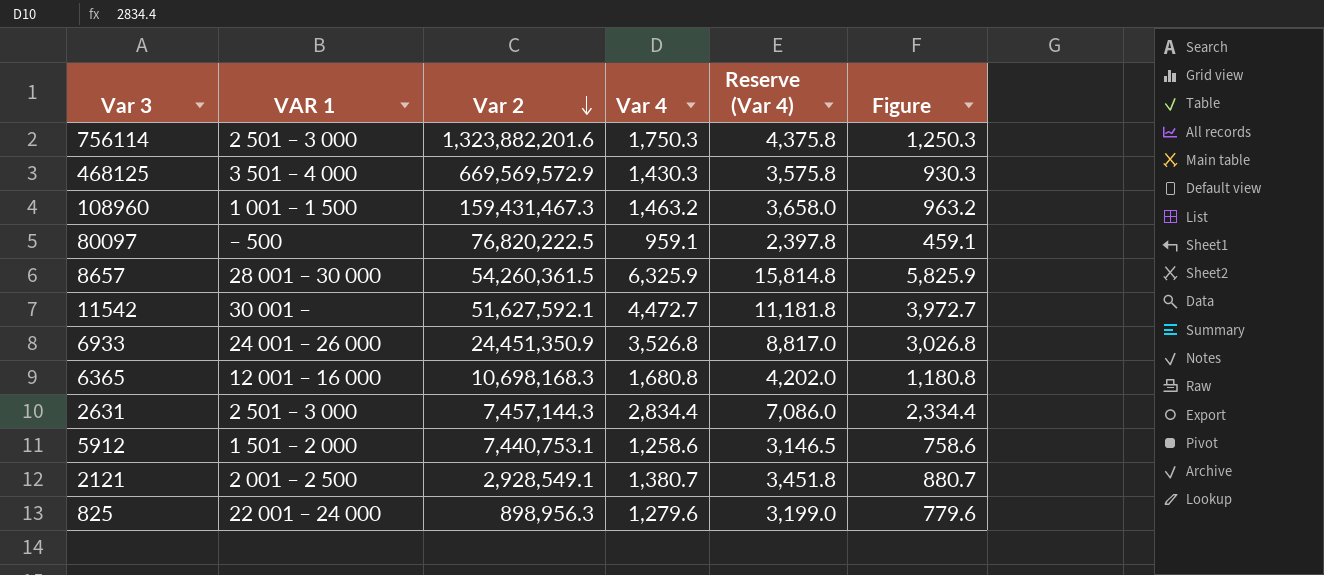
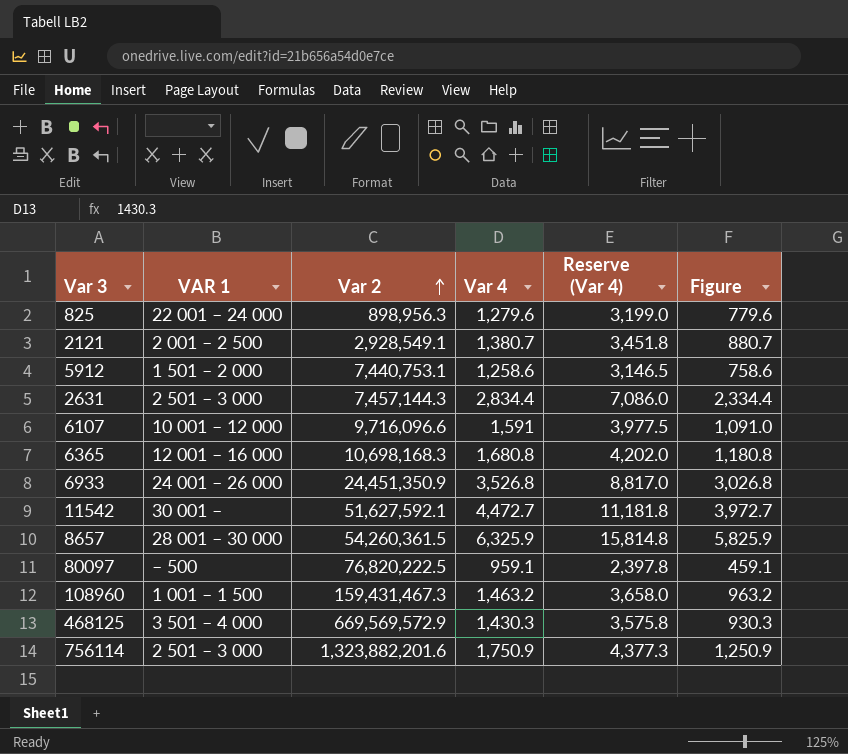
row order: Var 2 descending -> Var 2 ascending
row 6107: none -> 10 001 – 12 000 | 9,716,096.6 | 1,591 | 3,977.5 | 1,091.0
756114 | Var 4: 1,750.3 -> 1,750.9
756114 | Reserve (Var 4): 4,375.8 -> 4,377.3
756114 | Figure: 1,250.3 -> 1,250.9

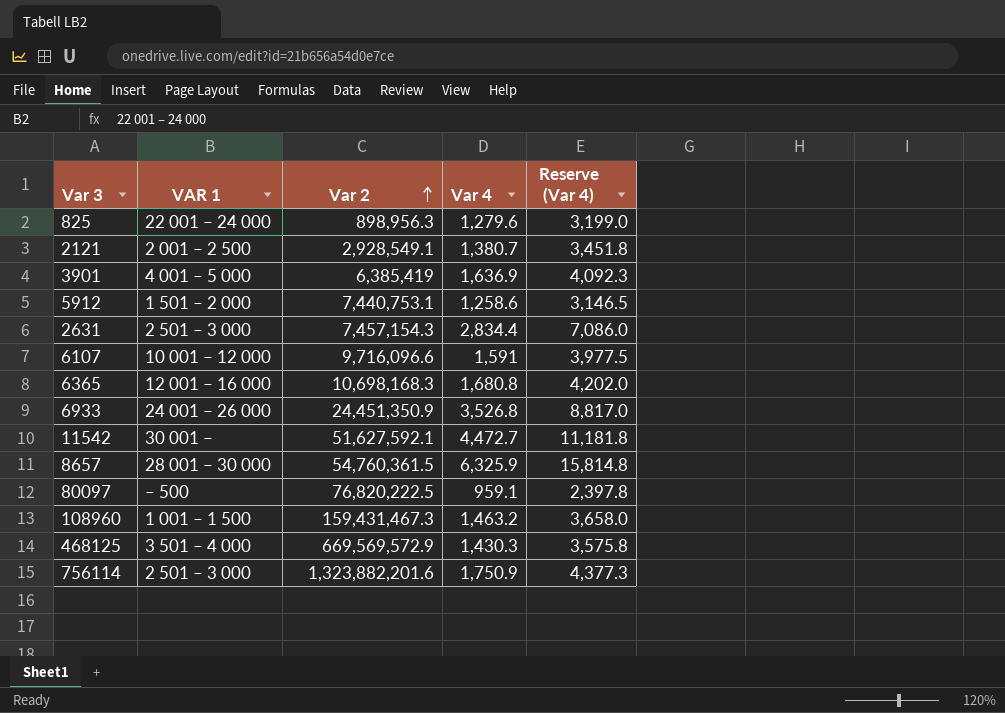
column Figure | formula: [Var 4] - 500 -> none
row 3901: none -> 4 001 – 5 000 | 6,385,419 | 1,636.9 | 4,092.3
2631 | Var 2: 7,457,144.3 -> 7,457,154.3
8657 | Var 2: 54,260,361.5 -> 54,760,361.5

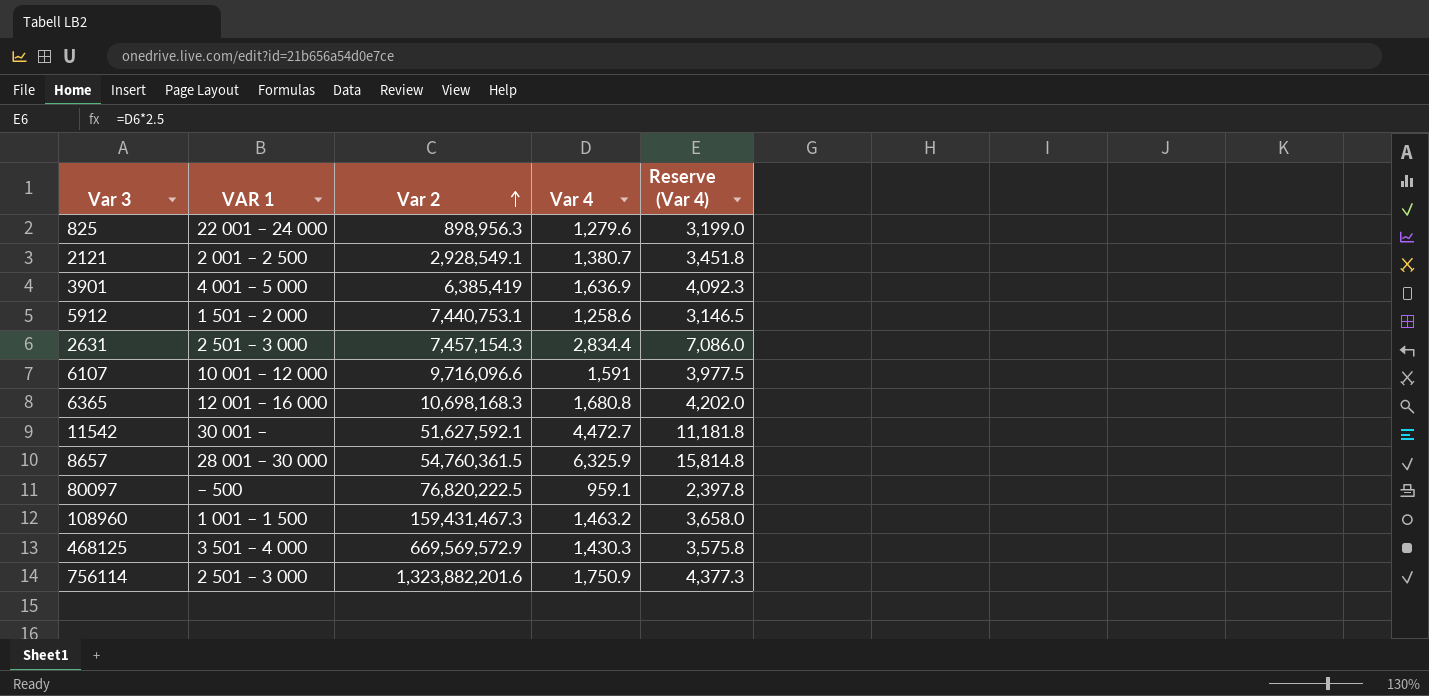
row 6933: 24 001 – 26 000 | 24,451,350.9 | 3,526.8 | 8,817.0 -> none

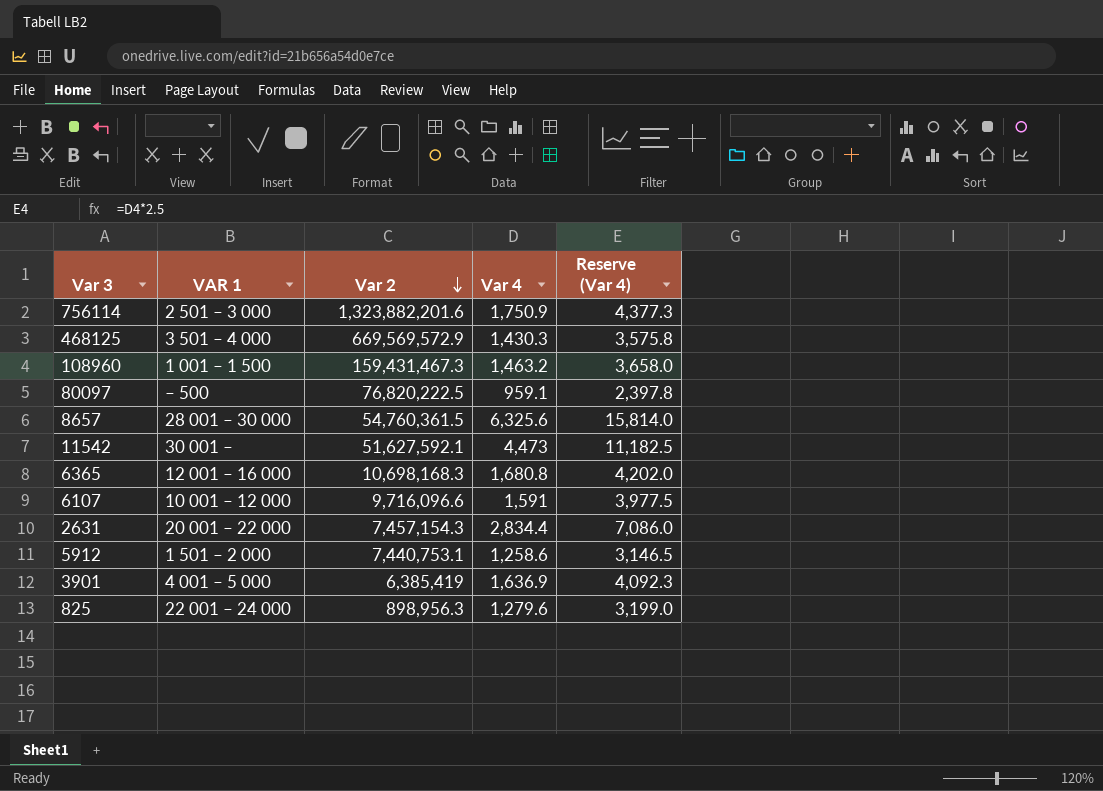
row order: Var 2 ascending -> Var 2 descending
row 2121: 2 001 – 2 500 | 2,928,549.1 | 1,380.7 | 3,451.8 -> none
8657 | Var 4: 6,325.9 -> 6,325.6
8657 | Reserve (Var 4): 15,814.8 -> 15,814.0
11542 | Var 4: 4,472.7 -> 4,473
11542 | Reserve (Var 4): 11,181.8 -> 11,182.5
2631 | VAR 1: 2 501 – 3 000 -> 20 001 – 22 000

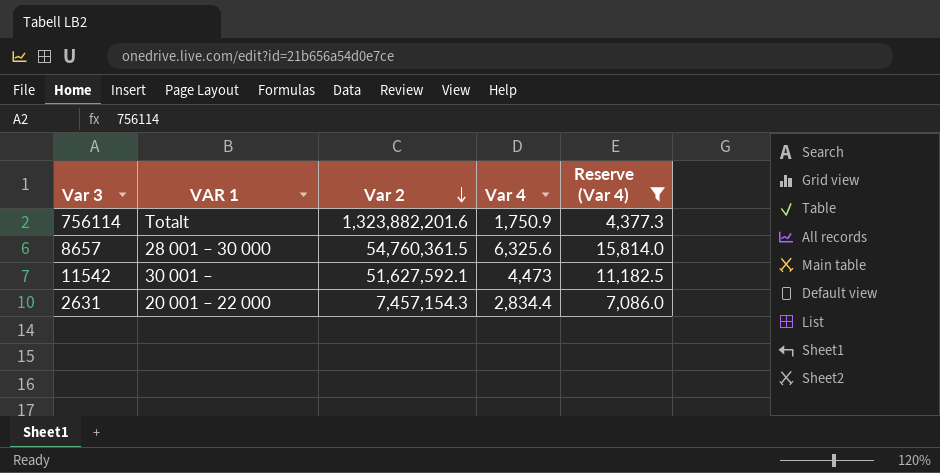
filter: none -> Reserve (Var 4) >= 4,377.3
756114 | VAR 1: 2 501 – 3 000 -> Totalt

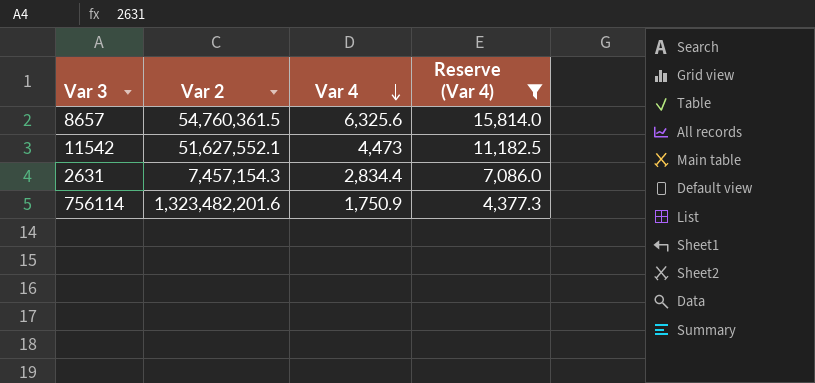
row order: Var 2 descending -> Var 4 descending
column VAR 1 | position: 2 -> none
11542 | Var 2: 51,627,592.1 -> 51,627,552.1
756114 | Var 2: 1,323,882,201.6 -> 1,323,482,201.6

